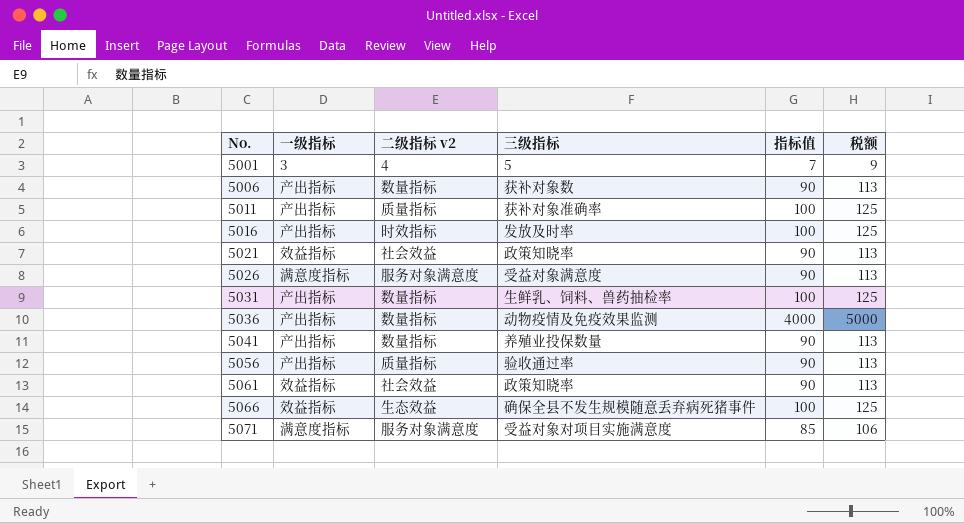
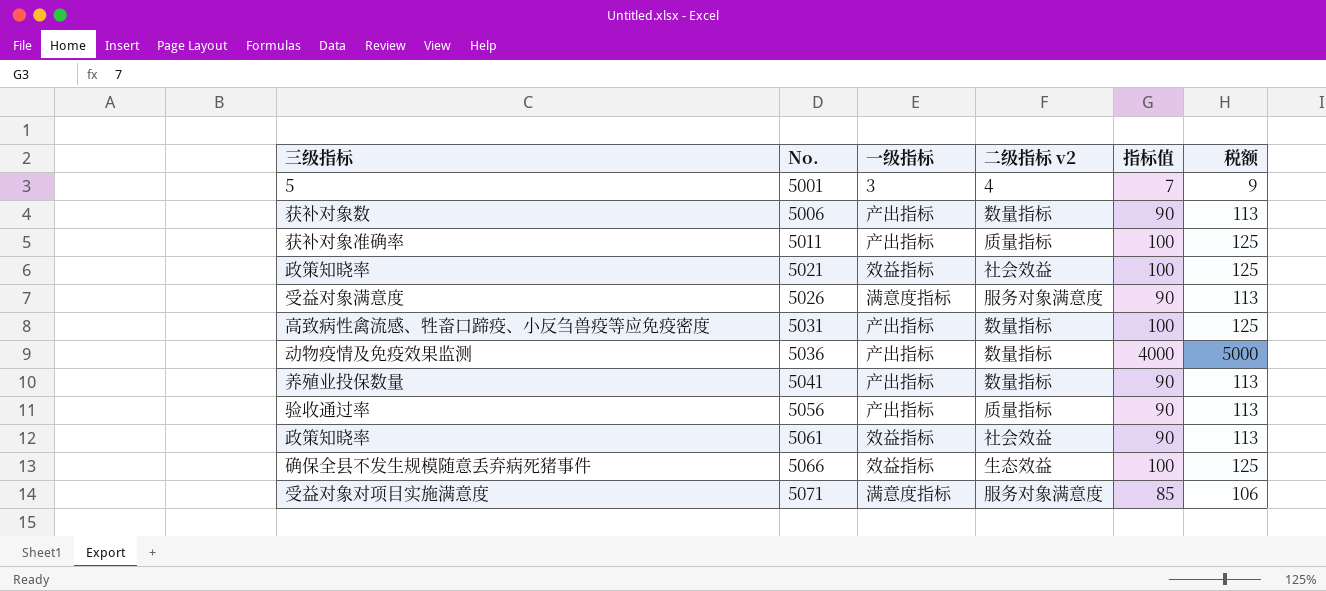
column 三级指标 | position: 4 -> 1
row 5016: 产出指标 | 时效指标 | 发放及时率 | 100 | 125 -> none
5021 | 指标值: 90 -> 100
5021 | 税额: 113 -> 125
5031 | 三级指标: 生鲜乳、饲料、兽药抽检率 -> 高致病性禽流感、牲畜口蹄疫、小反刍兽疫等应免疫密度

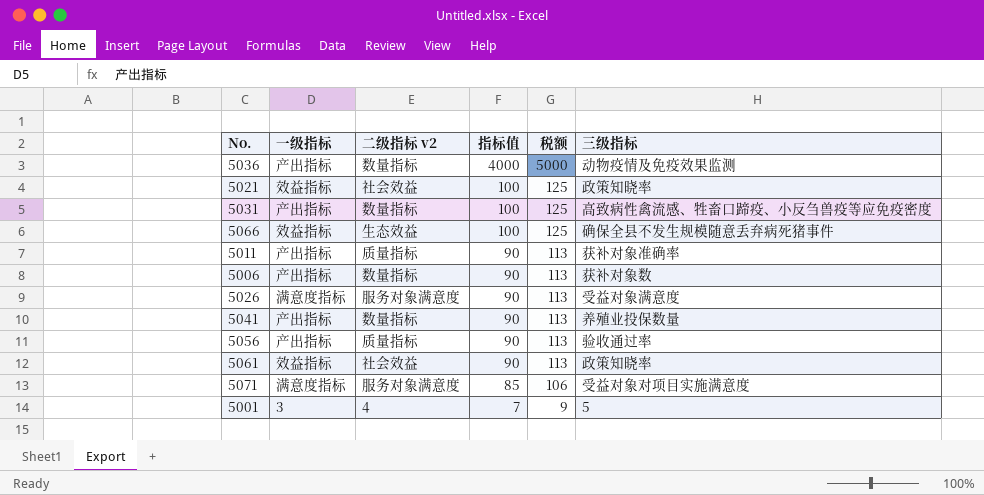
row order: No. ascending -> 指标值 descending
column 三级指标 | position: 1 -> 6
5011 | 指标值: 100 -> 90
5011 | 税额: 125 -> 113

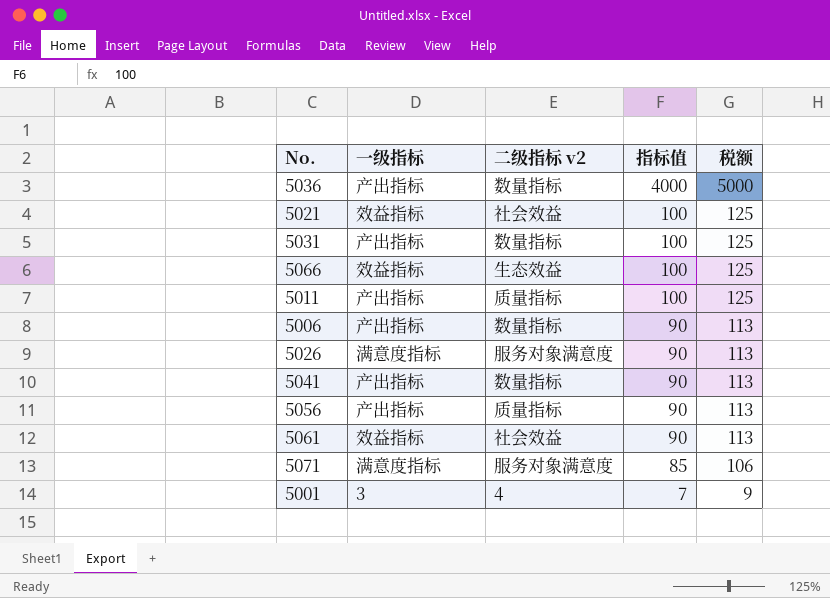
column 三级指标 | position: 6 -> none
5011 | 指标值: 90 -> 100
5011 | 税额: 113 -> 125

